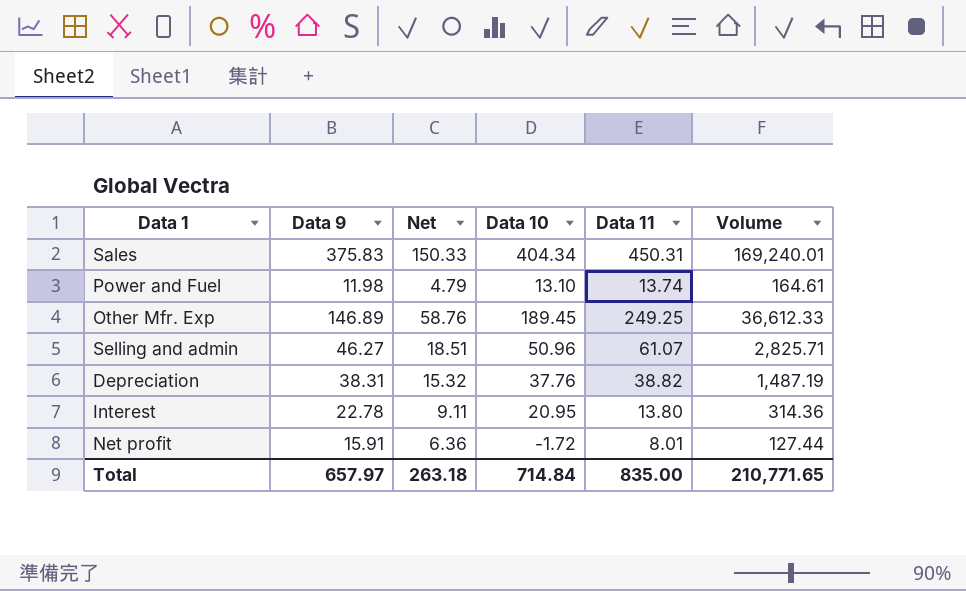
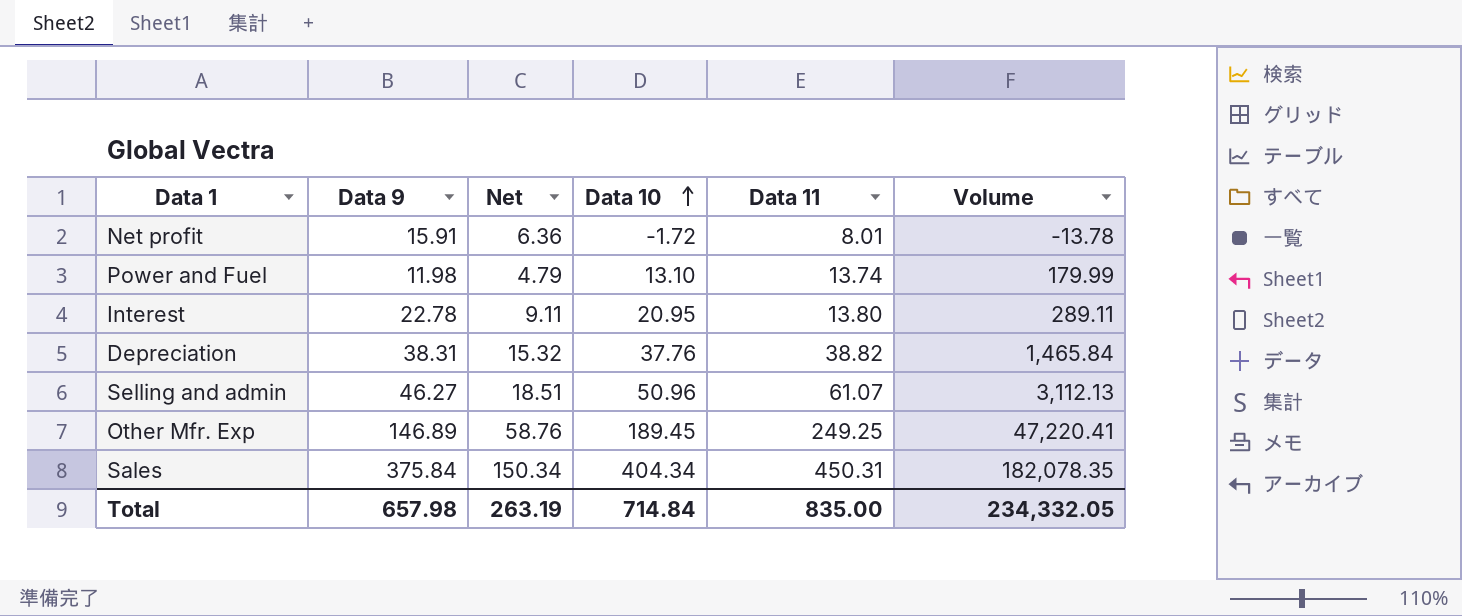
row order: none -> Data 10 ascending
column Volume | formula: [Data 9] * [Data 11] -> [Data 10] * [Data 11]
Sales | Data 9: 375.83 -> 375.84
Sales | Net: 150.33 -> 150.34
Total | Data 9: 657.97 -> 657.98
Total | Net: 263.18 -> 263.19
Total | Volume: 210,771.65 -> 234,332.05

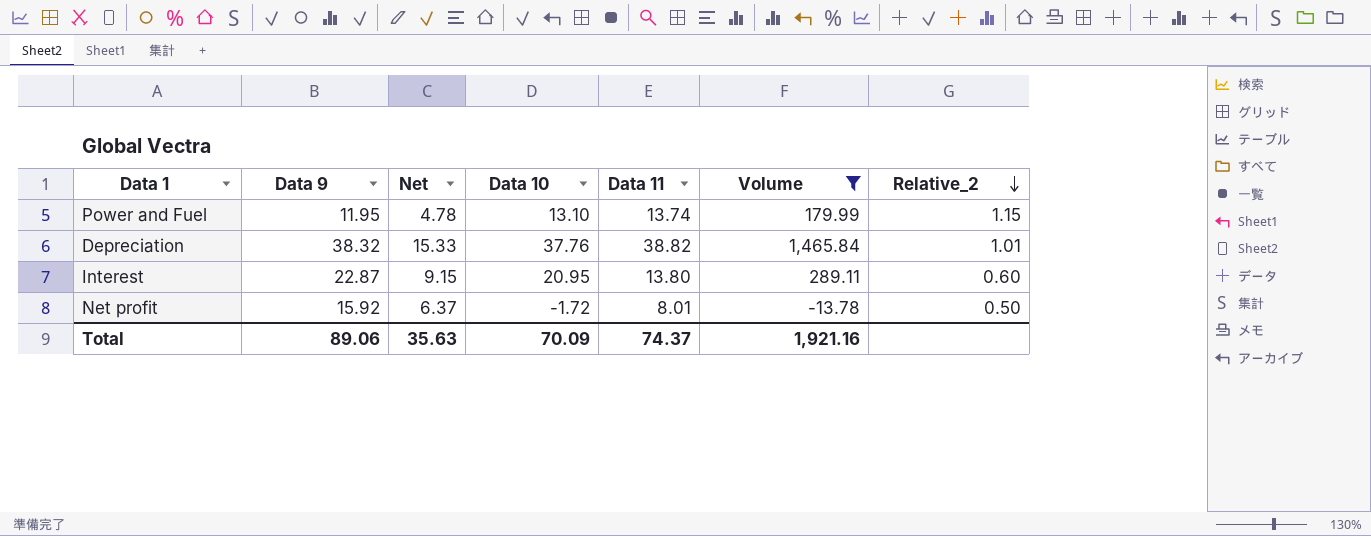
filter: none -> Volume <= 1,465.84
row order: Data 10 ascending -> Relative_2 descending
column Relative_2 | formula: none -> [Data 11] / [Data 9]
Power and Fuel | Data 9: 11.98 -> 11.95
Power and Fuel | Net: 4.79 -> 4.78
Depreciation | Data 9: 38.31 -> 38.32
Depreciation | Net: 15.32 -> 15.33
Interest | Data 9: 22.78 -> 22.87
Interest | Net: 9.11 -> 9.15
Net profit | Data 9: 15.91 -> 15.92
Net profit | Net: 6.36 -> 6.37
Total | Data 9: 657.98 -> 89.06
Total | Net: 263.19 -> 35.63
Total | Data 10: 714.84 -> 70.09
Total | Data 11: 835.00 -> 74.37
Total | Volume: 234,332.05 -> 1,921.16

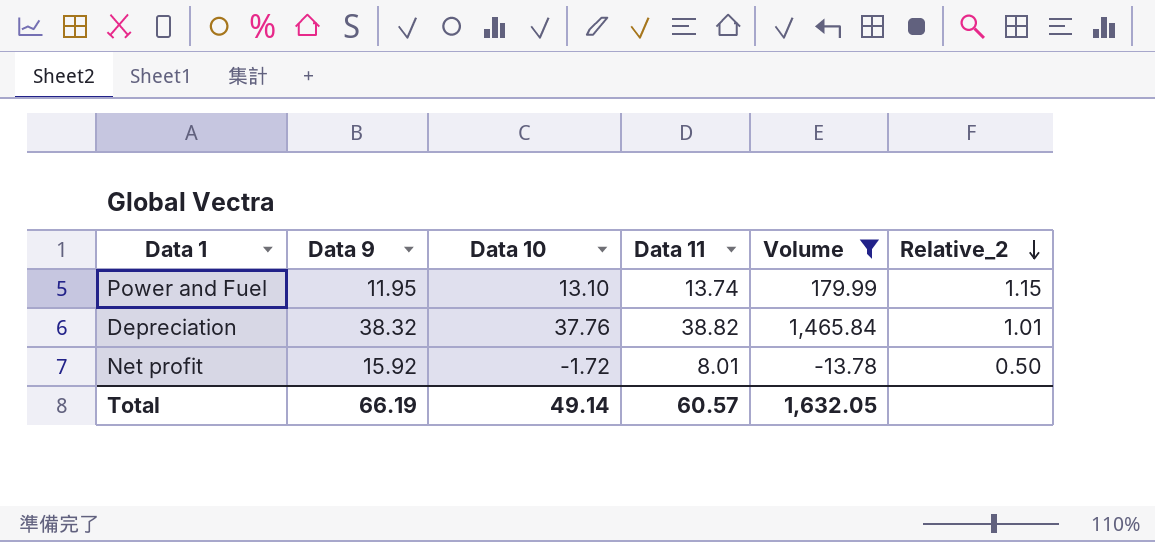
column Net | formula: [Data 9] * 0.4 -> none
row Interest: 22.87 | 9.15 | 20.95 | 13.80 | 289.11 | 0.60 -> none
Total | Data 9: 89.06 -> 66.19
Total | Data 10: 70.09 -> 49.14
Total | Data 11: 74.37 -> 60.57
Total | Volume: 1,921.16 -> 1,632.05

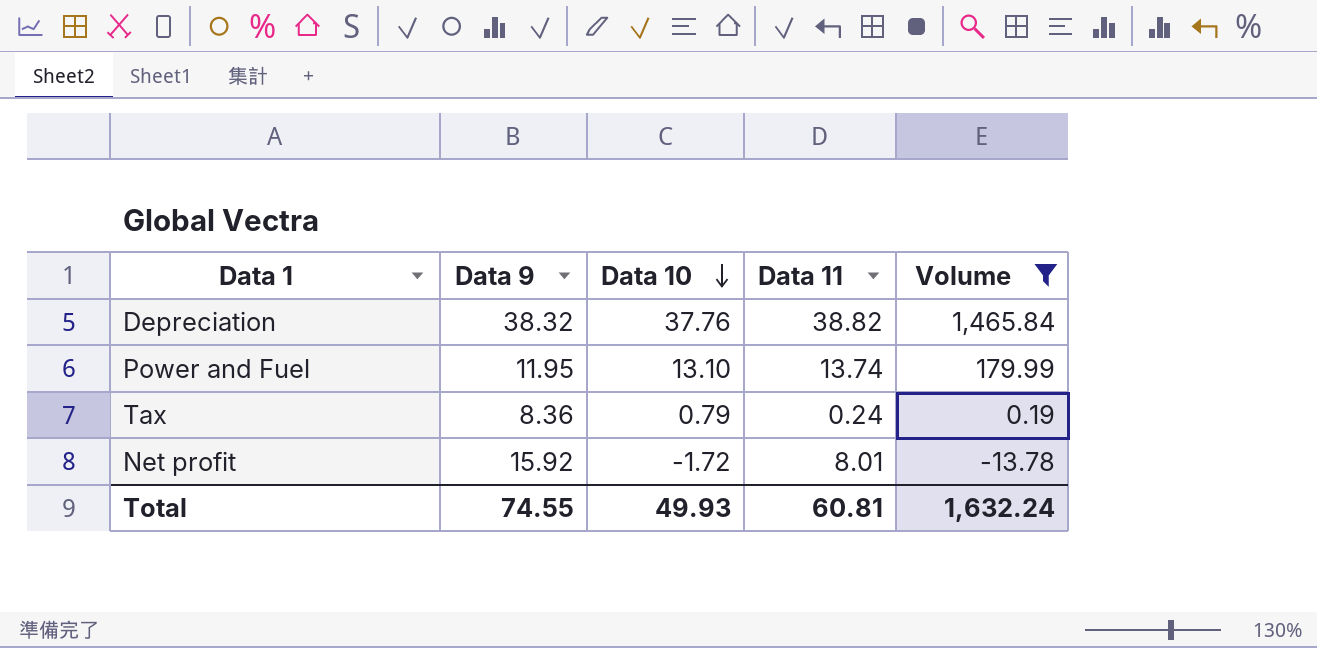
row order: Relative_2 descending -> Data 10 descending
column Relative_2 | formula: [Data 11] / [Data 9] -> none
row Tax: none -> 8.36 | 0.79 | 0.24 | 0.19
Total | Data 9: 66.19 -> 74.55
Total | Data 10: 49.14 -> 49.93
Total | Data 11: 60.57 -> 60.81
Total | Volume: 1,632.05 -> 1,632.24

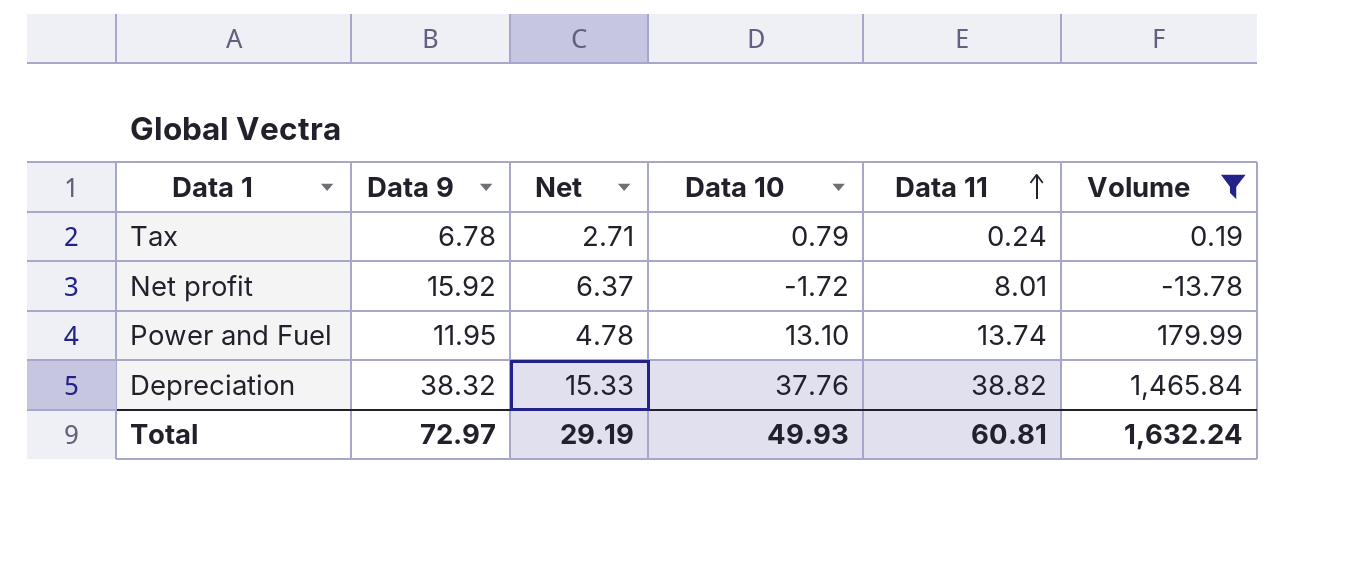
row order: Data 10 descending -> Data 11 ascending
column Net | formula: none -> [Data 9] * 0.4
Tax | Data 9: 8.36 -> 6.78
Total | Data 9: 74.55 -> 72.97

